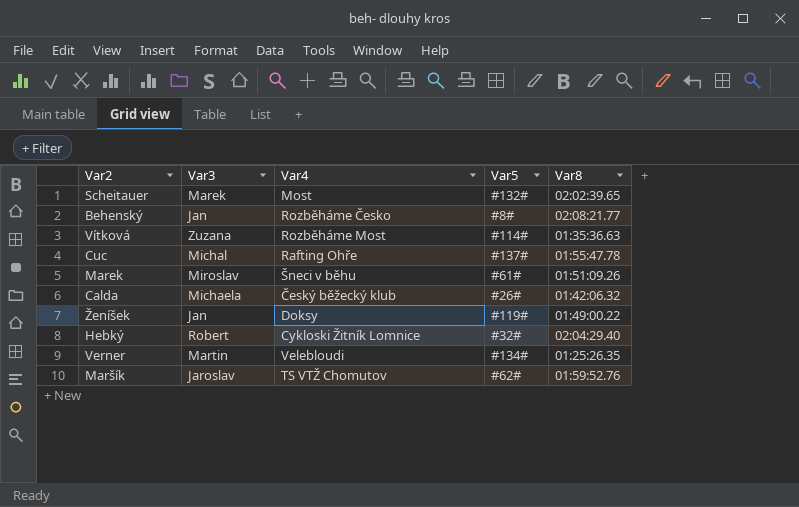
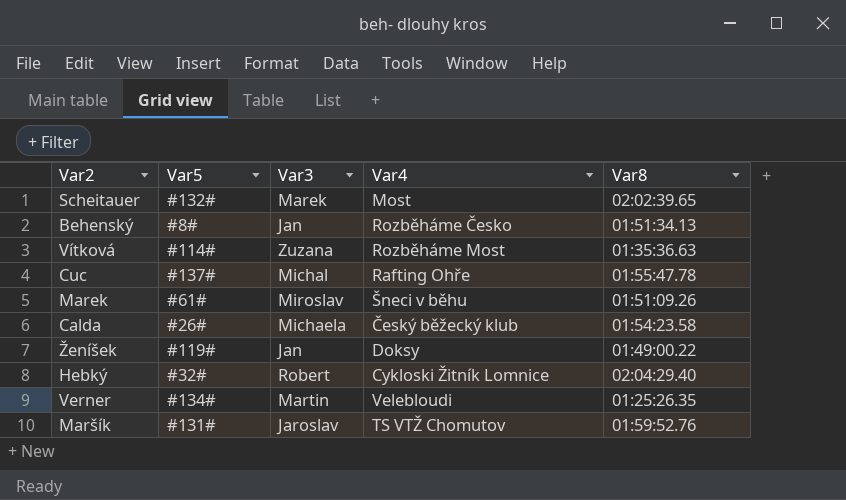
column Var5 | position: 4 -> 2
Behenský | Var8: 02:08:21.77 -> 01:51:34.13
Calda | Var8: 01:42:06.32 -> 01:54:23.58
Maršík | Var5: #62# -> #131#

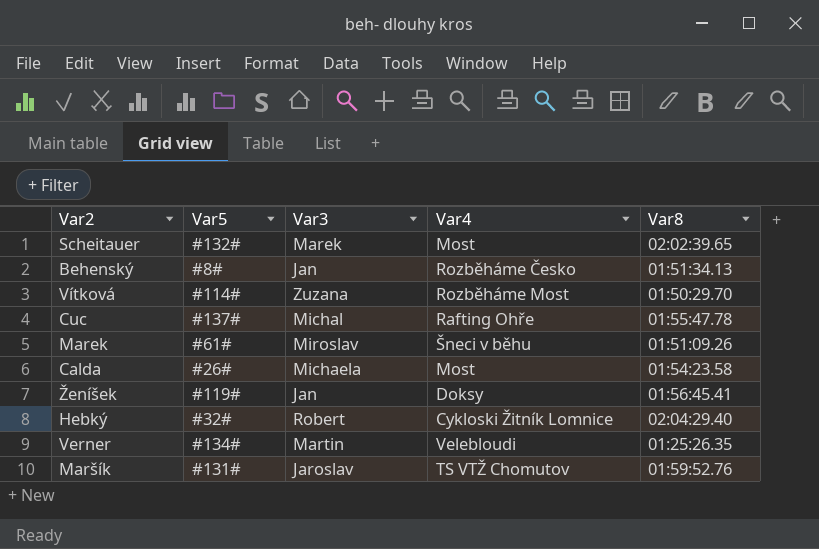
Vítková | Var8: 01:35:36.63 -> 01:50:29.70
Calda | Var4: Český běžecký klub -> Most
Ženíšek | Var8: 01:49:00.22 -> 01:56:45.41

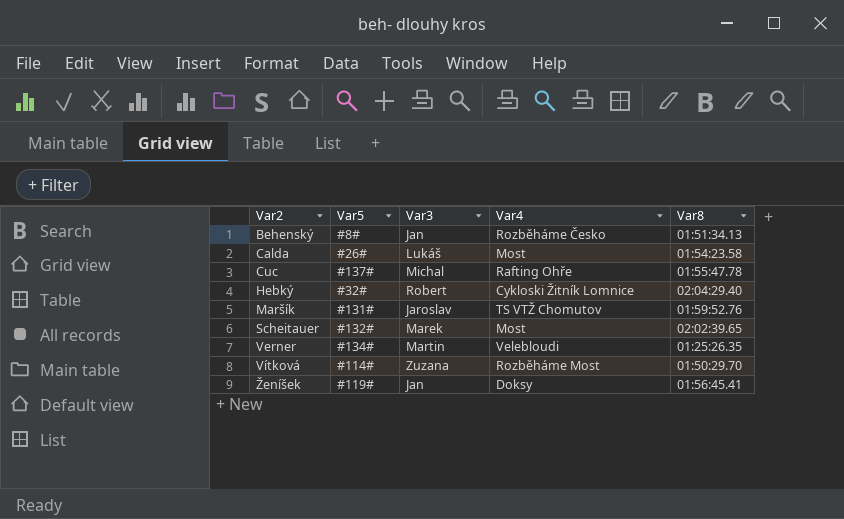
row order: none -> Var2 ascending
row Marek: #61# | Miroslav | Šneci v běhu | 01:51:09.26 -> none
Calda | Var3: Michaela -> Lukáš

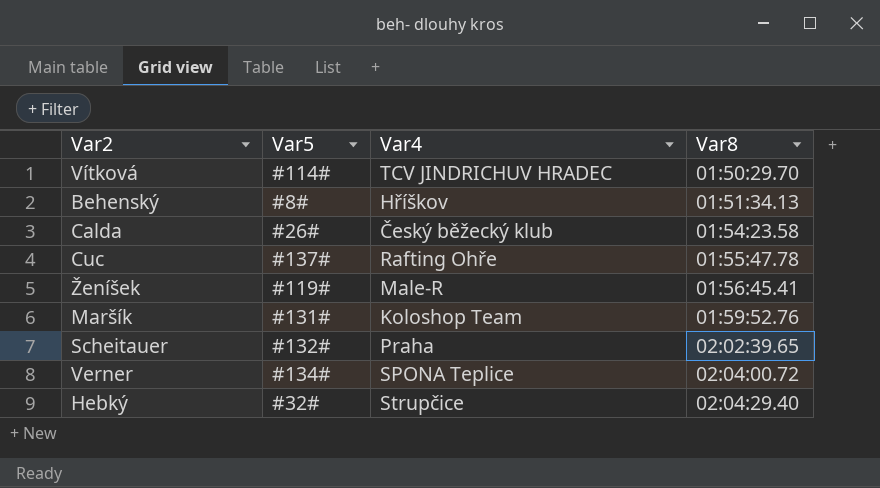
row order: Var2 ascending -> Var8 ascending
column Var3 | position: 3 -> none
Vítková | Var4: Rozběháme Most -> TCV JINDRICHUV HRADEC
Behenský | Var4: Rozběháme Česko -> Hříškov
Calda | Var4: Most -> Český běžecký klub
Ženíšek | Var4: Doksy -> Male-R
Maršík | Var4: TS VTŽ Chomutov -> Koloshop Team
Scheitauer | Var4: Most -> Praha
Verner | Var4: Velebloudi -> SPONA Teplice
Verner | Var8: 01:25:26.35 -> 02:04:00.72
Hebký | Var4: Cykloski Žitník Lomnice -> Strupčice

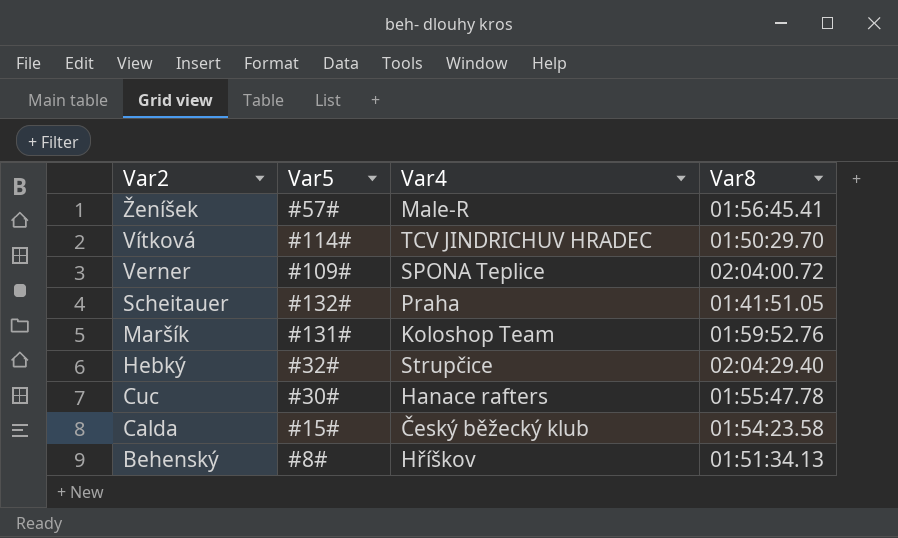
row order: Var8 ascending -> Var2 descending
Ženíšek | Var5: #119# -> #57#
Verner | Var5: #134# -> #109#
Scheitauer | Var8: 02:02:39.65 -> 01:41:51.05
Cuc | Var5: #137# -> #30#
Cuc | Var4: Rafting Ohře -> Hanace rafters
Calda | Var5: #26# -> #15#

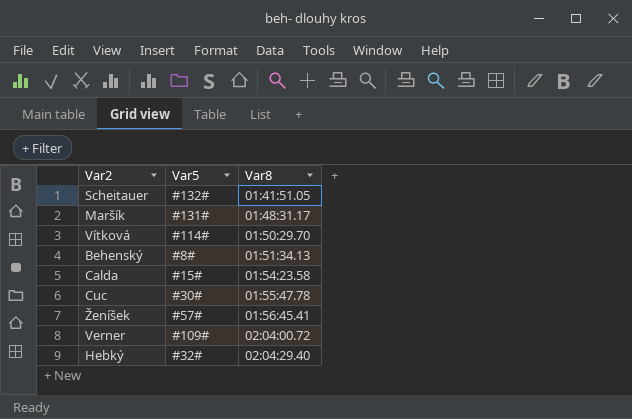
row order: Var2 descending -> Var8 ascending
column Var4 | position: 3 -> none
Maršík | Var8: 01:59:52.76 -> 01:48:31.17

